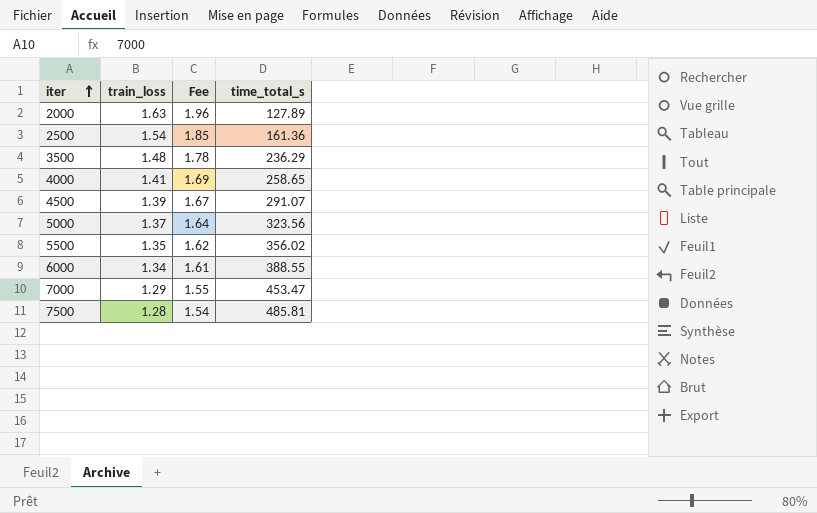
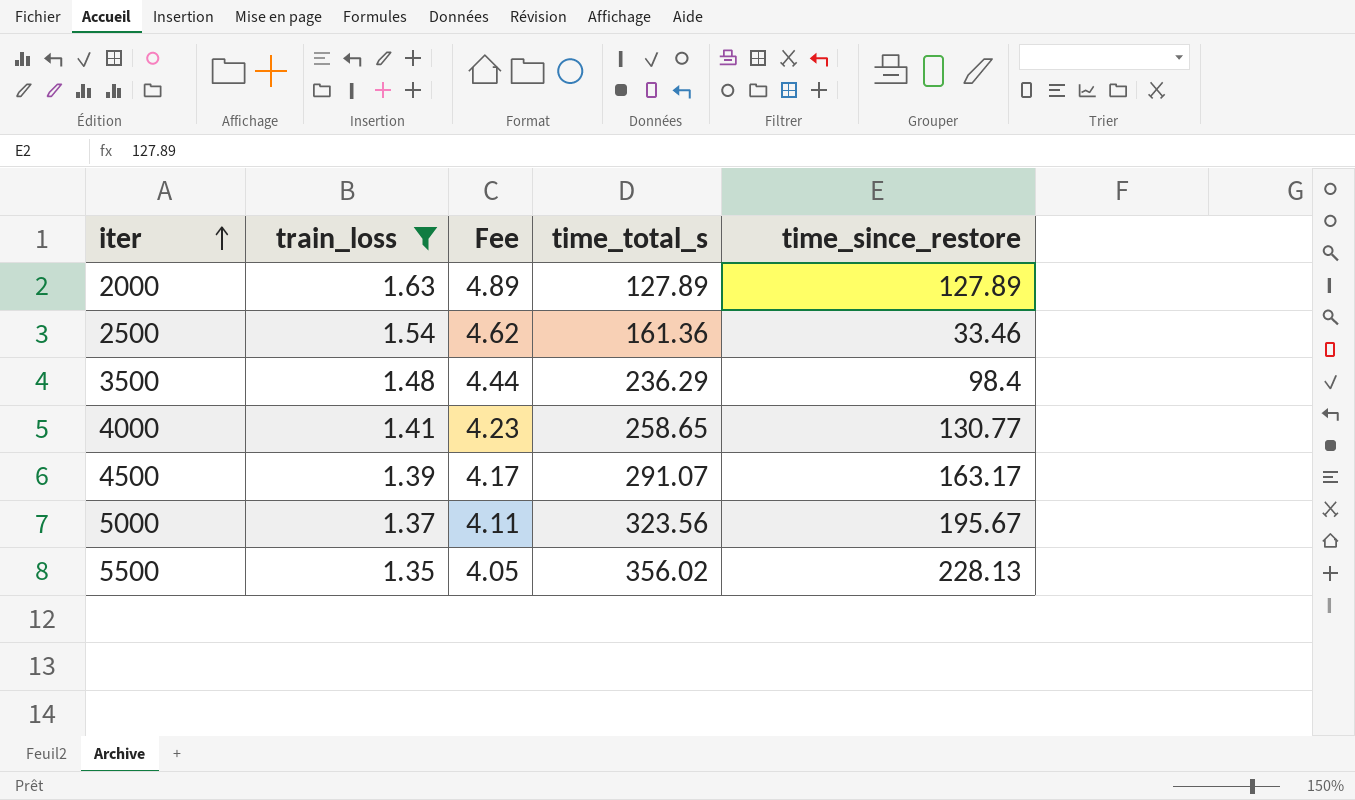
filter: none -> train_loss >= 1.35
column Fee | formula: [train_loss] * 1.2 -> [train_loss] * 3
column time_since_restore | position: none -> 5

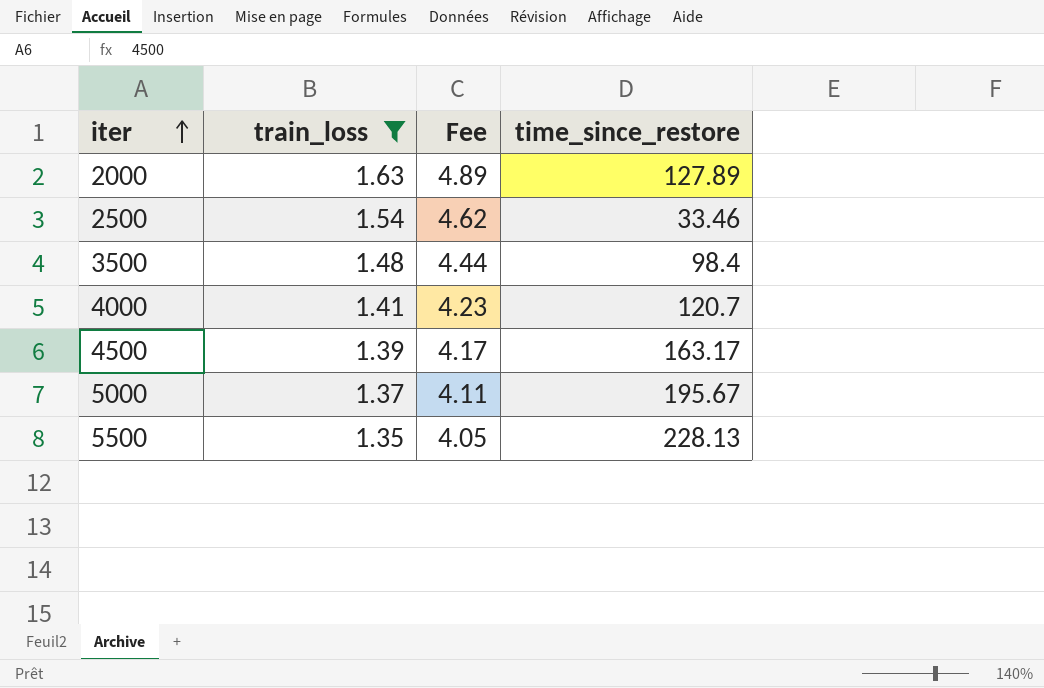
column time_total_s | position: 4 -> none
4000 | time_since_restore: 130.77 -> 120.7

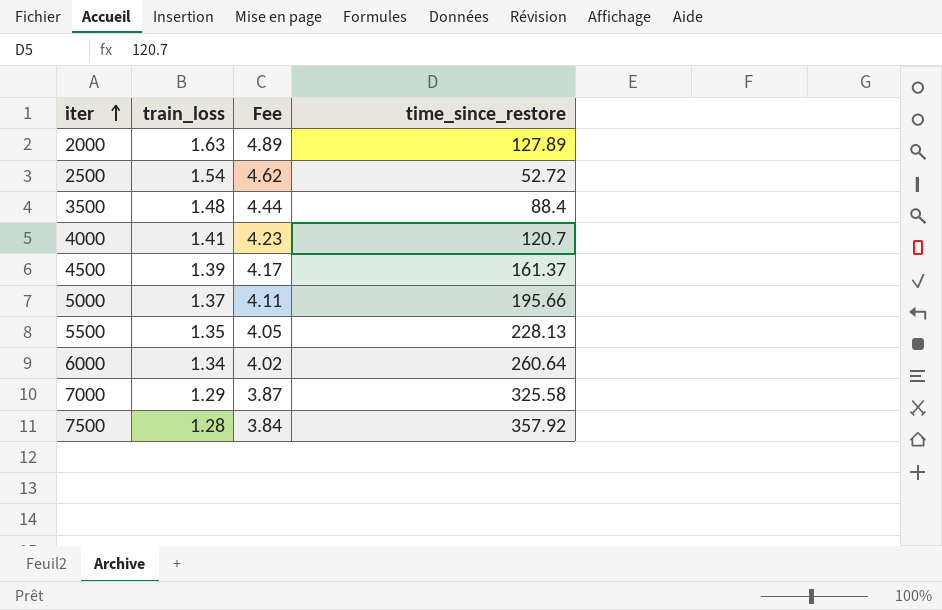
filter: train_loss >= 1.35 -> none
2500 | time_since_restore: 33.46 -> 52.72
3500 | time_since_restore: 98.4 -> 88.4
4500 | time_since_restore: 163.17 -> 161.37
5000 | time_since_restore: 195.67 -> 195.66

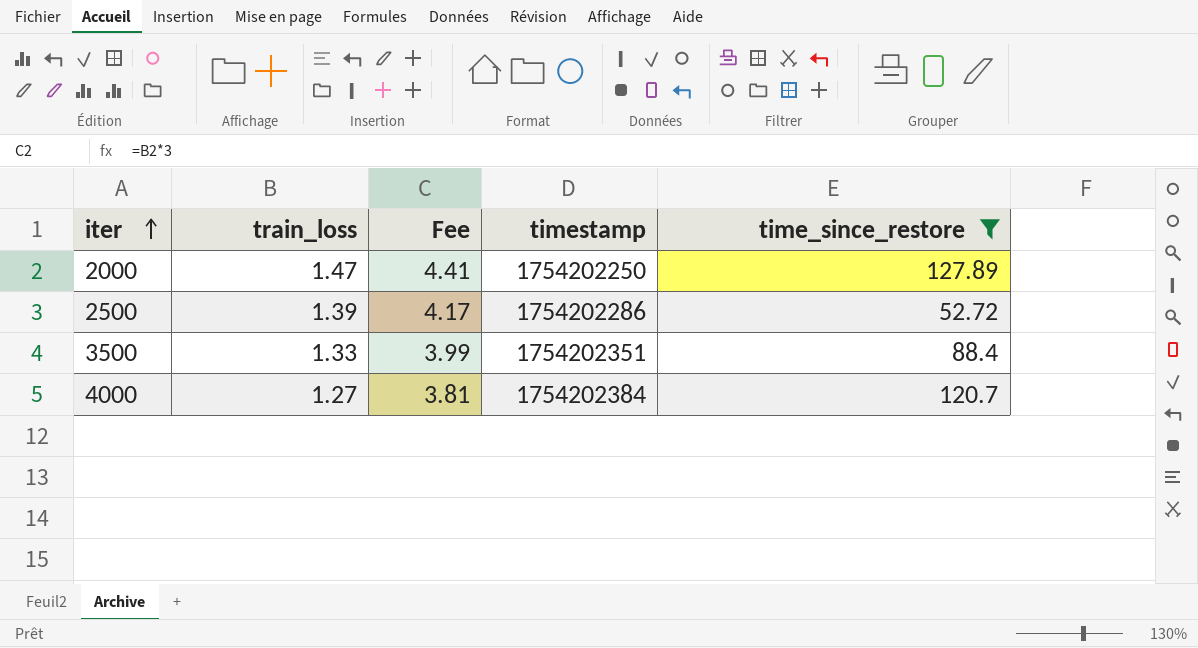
filter: none -> time_since_restore <= 127.89
column timestamp | position: none -> 4
2000 | train_loss: 1.63 -> 1.47
2000 | Fee: 4.89 -> 4.41
2500 | train_loss: 1.54 -> 1.39
2500 | Fee: 4.62 -> 4.17
3500 | train_loss: 1.48 -> 1.33
3500 | Fee: 4.44 -> 3.99
4000 | train_loss: 1.41 -> 1.27
4000 | Fee: 4.23 -> 3.81

